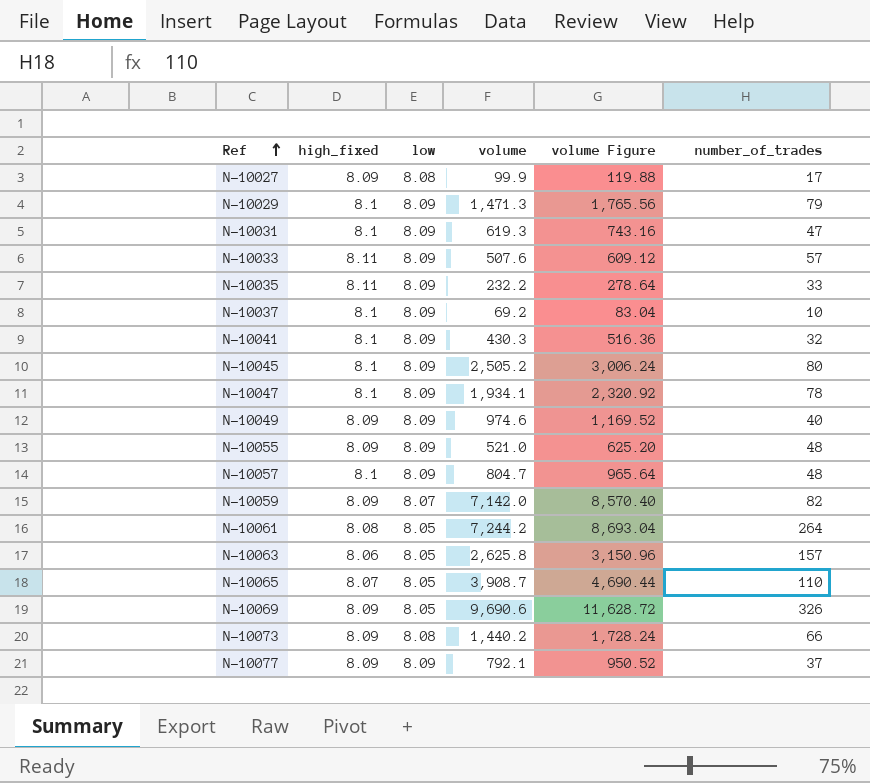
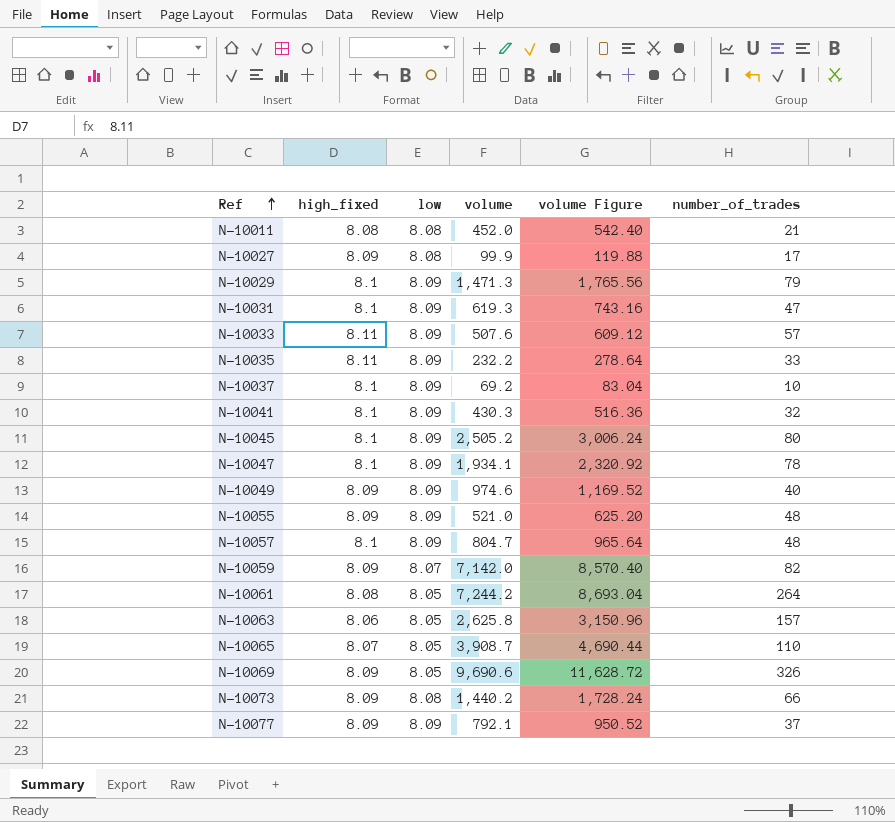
row N-10011: none -> 8.08 | 8.08 | 452.0 | 542.40 | 21

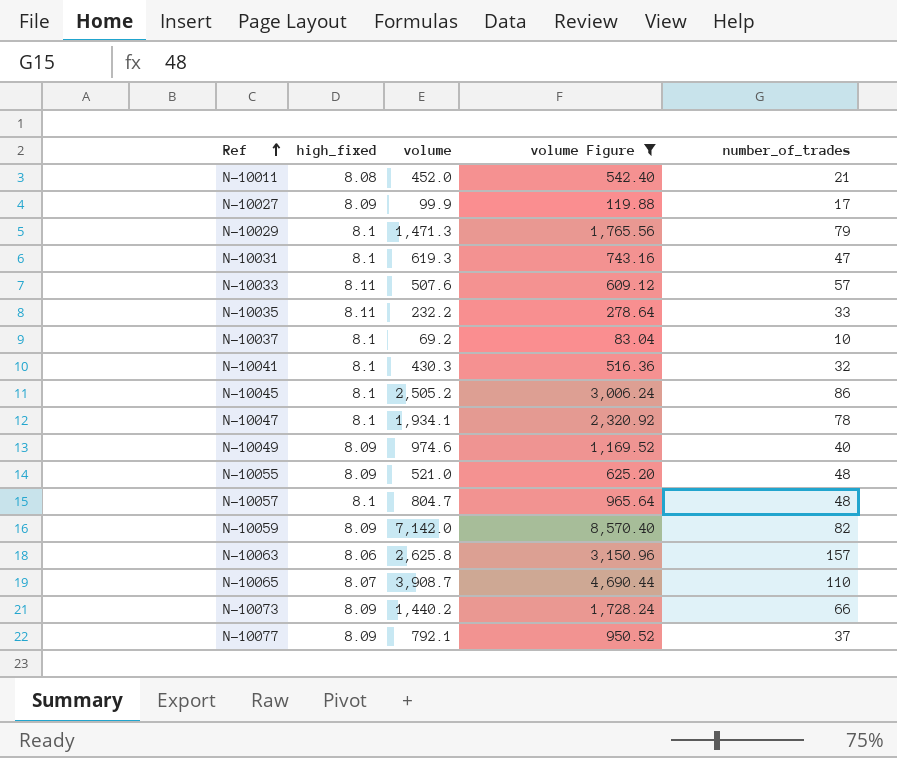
filter: none -> volume Figure <= 8,570.40
column low | position: 3 -> none
N-10045 | number_of_trades: 80 -> 86

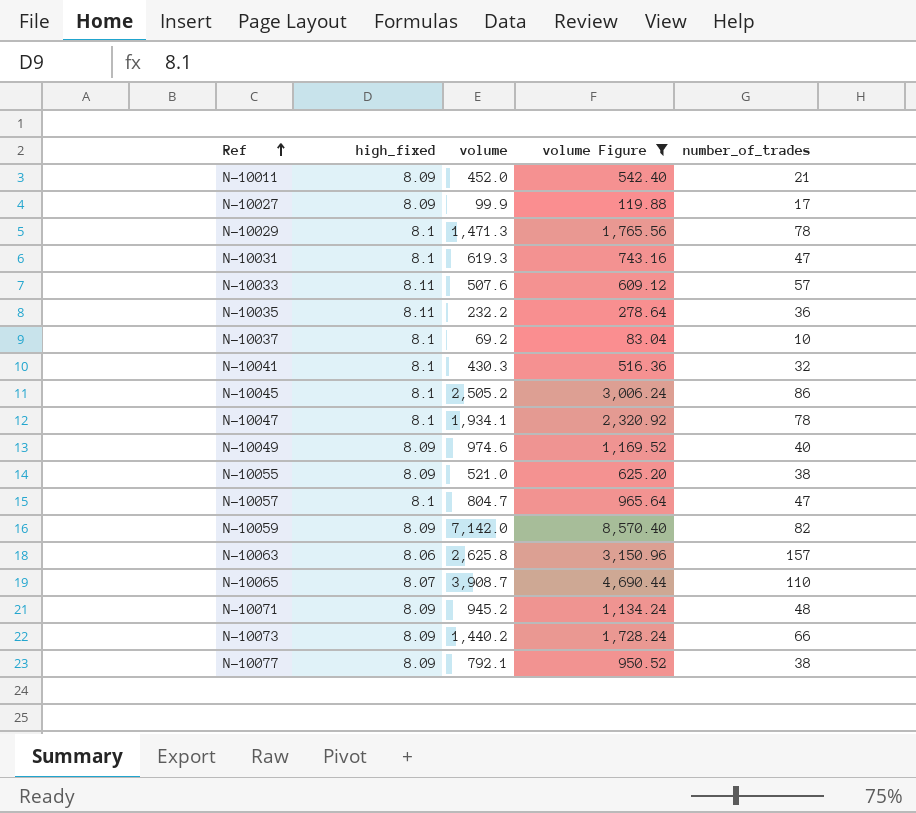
N-10011 | high_fixed: 8.08 -> 8.09
N-10029 | number_of_trades: 79 -> 78
N-10035 | number_of_trades: 33 -> 36
N-10055 | number_of_trades: 48 -> 38
N-10057 | number_of_trades: 48 -> 47
row N-10071: none -> 8.09 | 945.2 | 1,134.24 | 48
N-10077 | number_of_trades: 37 -> 38

